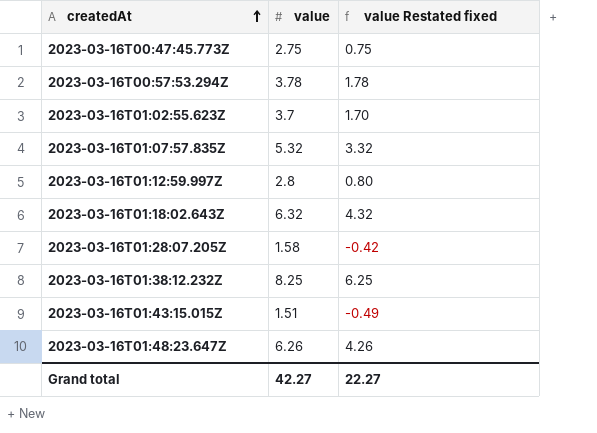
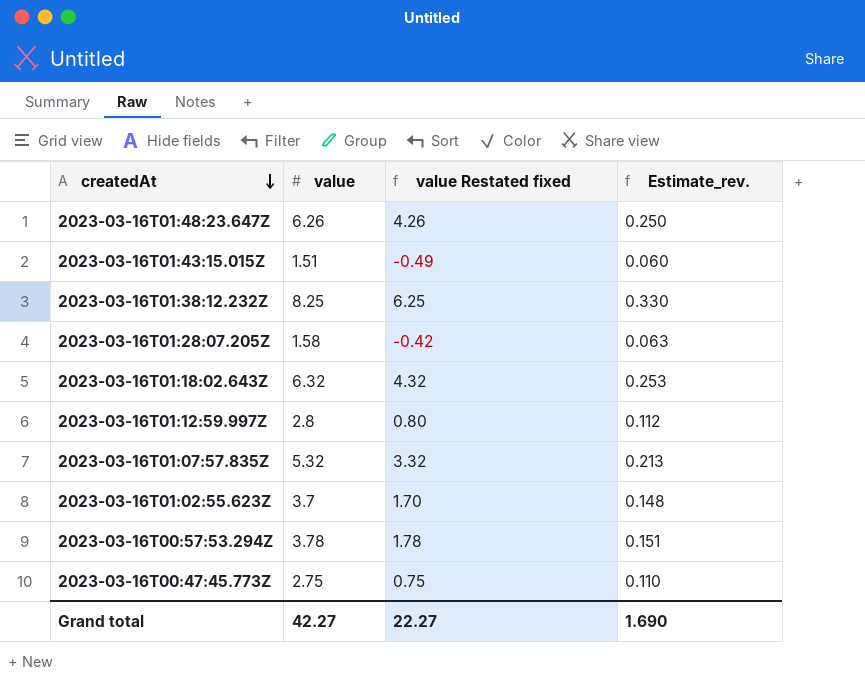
row order: createdAt ascending -> createdAt descending
column Estimate_rev. | formula: none -> [value] * 0.04

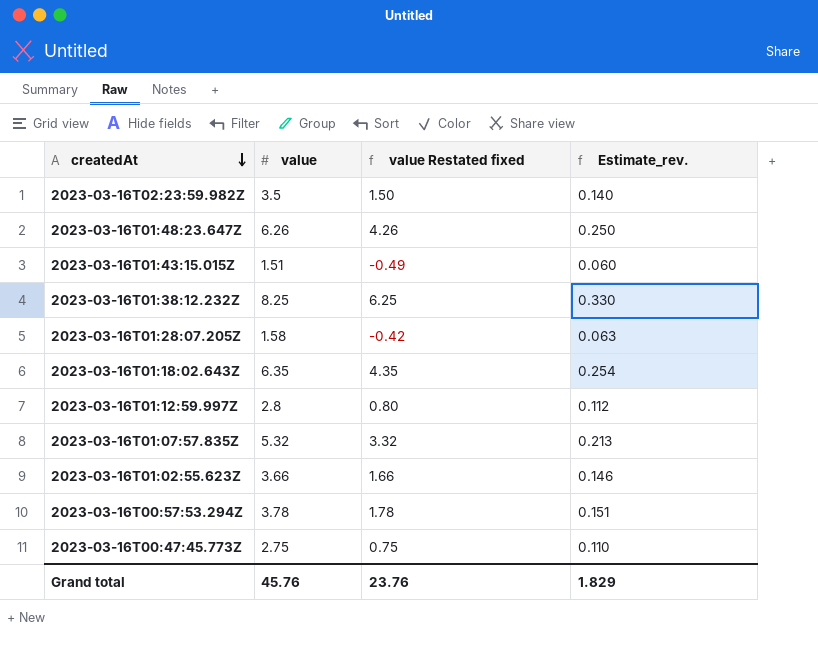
row 2023-03-16T02:23:59.982Z: none -> 3.5 | 1.50 | 0.140
2023-03-16T01:18:02.643Z | value: 6.32 -> 6.35
2023-03-16T01:18:02.643Z | value Restated fixed: 4.32 -> 4.35
2023-03-16T01:18:02.643Z | Estimate_rev.: 0.253 -> 0.254
2023-03-16T01:02:55.623Z | value: 3.7 -> 3.66
2023-03-16T01:02:55.623Z | value Restated fixed: 1.70 -> 1.66
2023-03-16T01:02:55.623Z | Estimate_rev.: 0.148 -> 0.146
Grand total | value: 42.27 -> 45.76
Grand total | value Restated fixed: 22.27 -> 23.76
Grand total | Estimate_rev.: 1.690 -> 1.829

